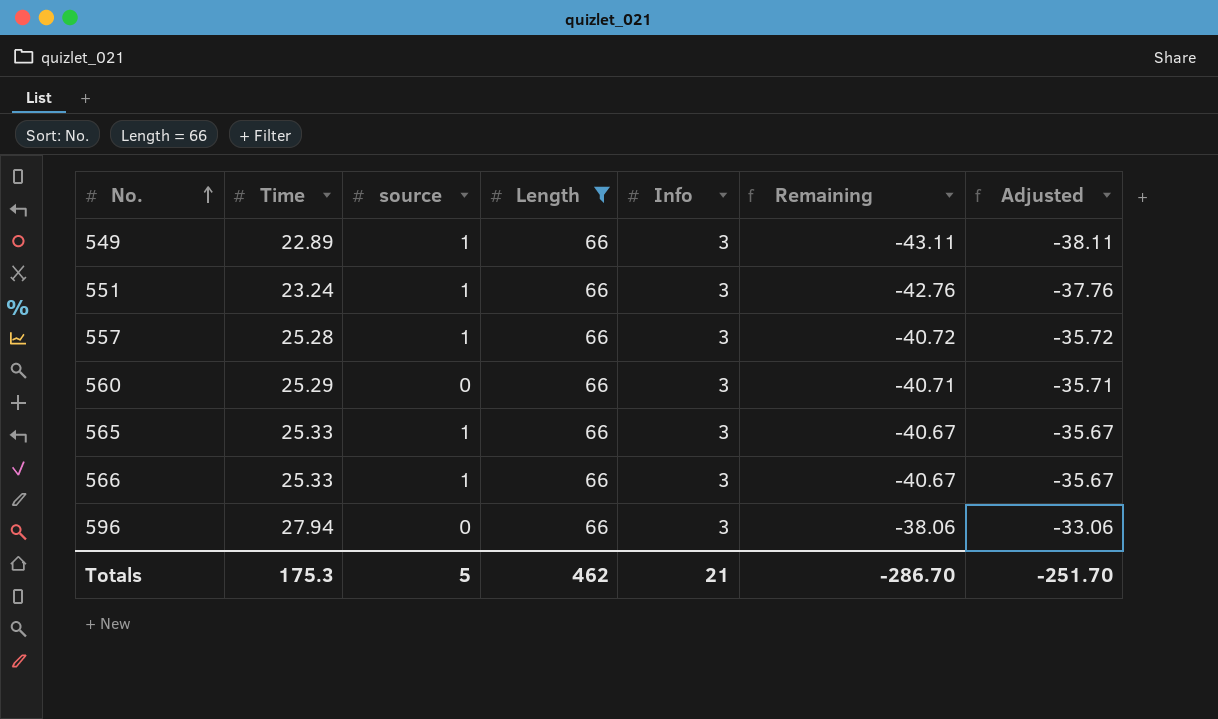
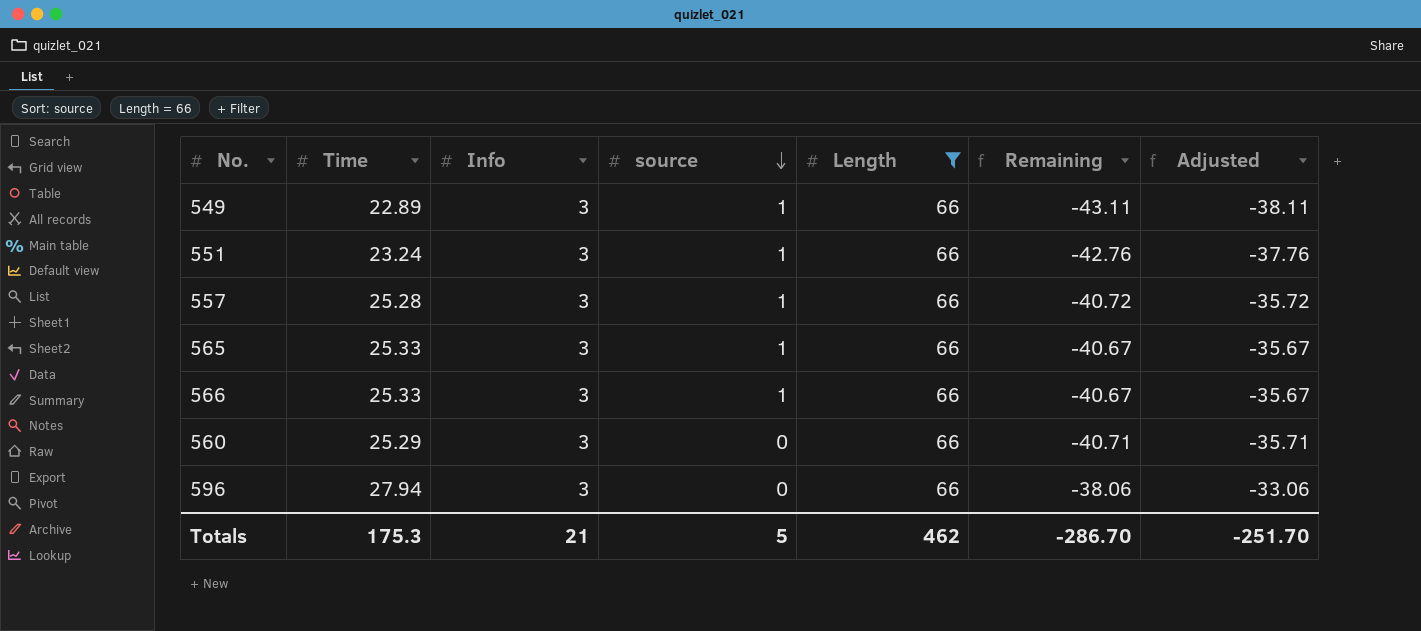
row order: No. ascending -> source descending
column Info | position: 5 -> 3

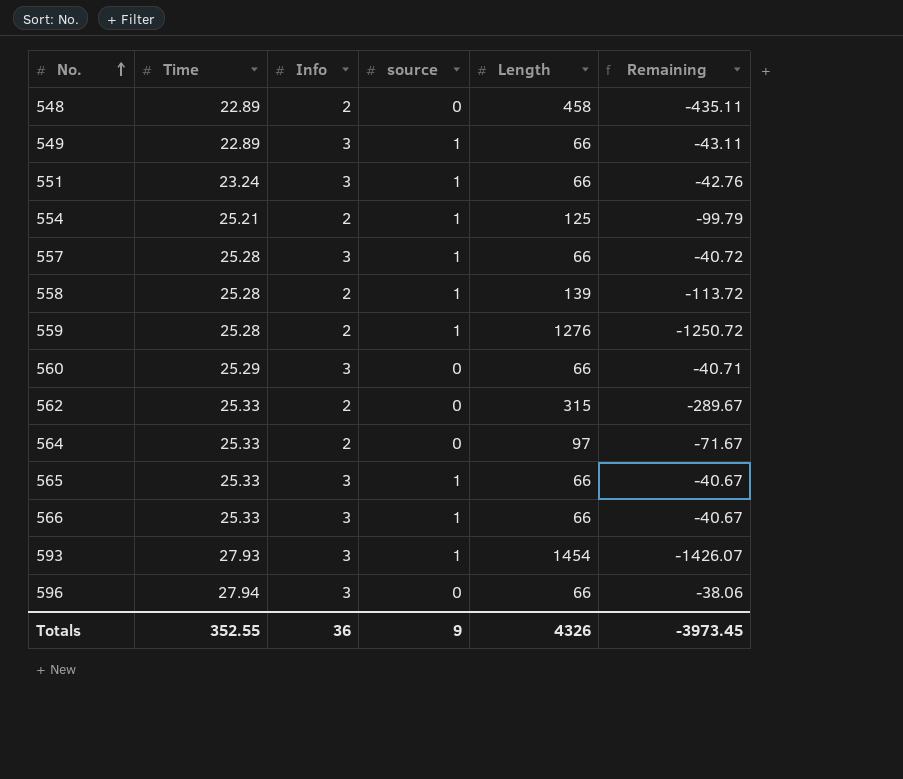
filter: Length = 66 -> none
row order: source descending -> No. ascending
column Adjusted | formula: [Remaining] + 5 -> none
Totals | Time: 175.3 -> 352.55
Totals | Info: 21 -> 36
Totals | source: 5 -> 9
Totals | Length: 462 -> 4326
Totals | Remaining: -286.70 -> -3973.45

